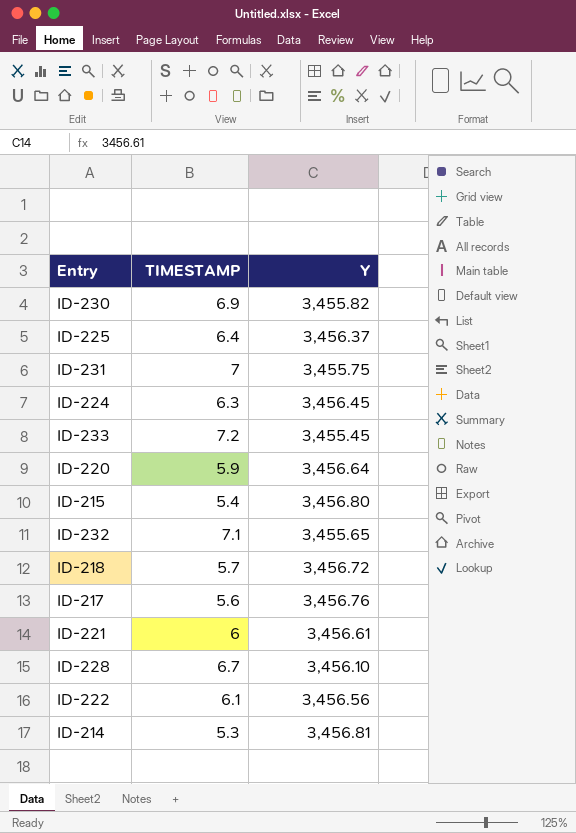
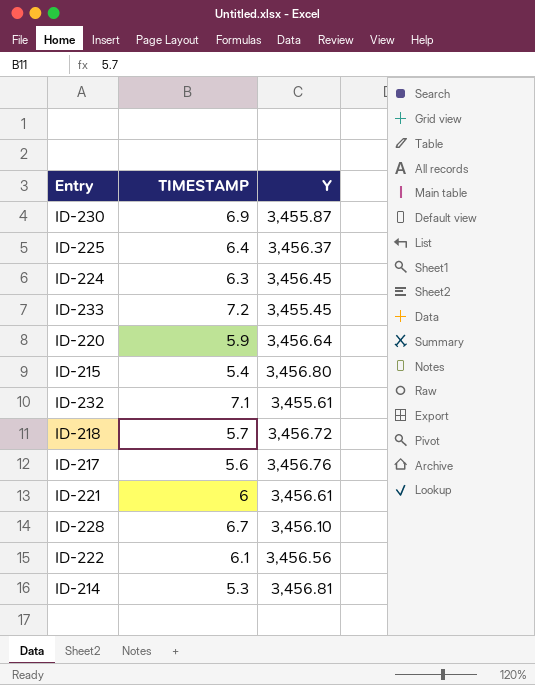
row ID-231: 7 | 3,455.75 -> none
ID-230 | Y: 3,455.82 -> 3,455.87
ID-232 | Y: 3,455.65 -> 3,455.61

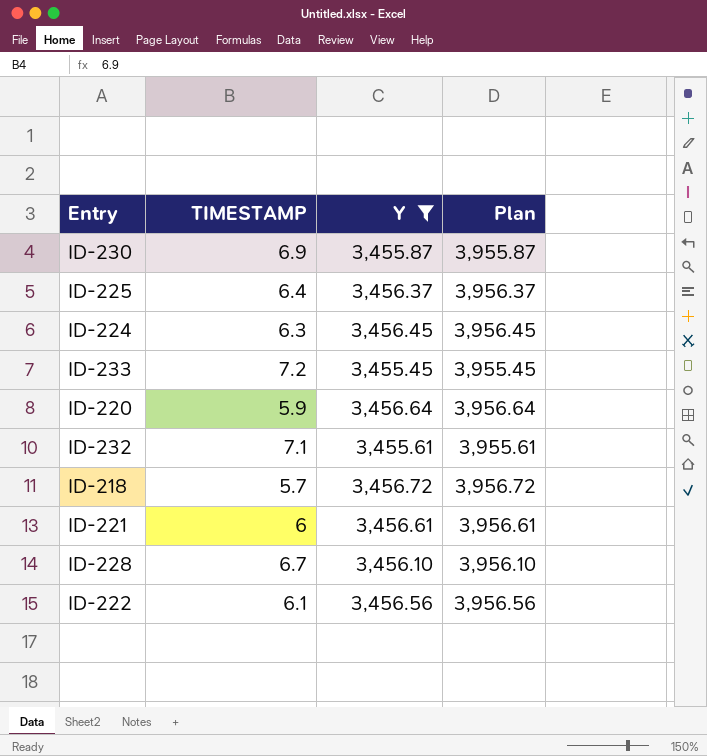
filter: none -> Y <= 3,456.72
column Plan | formula: none -> [Y] + 500

